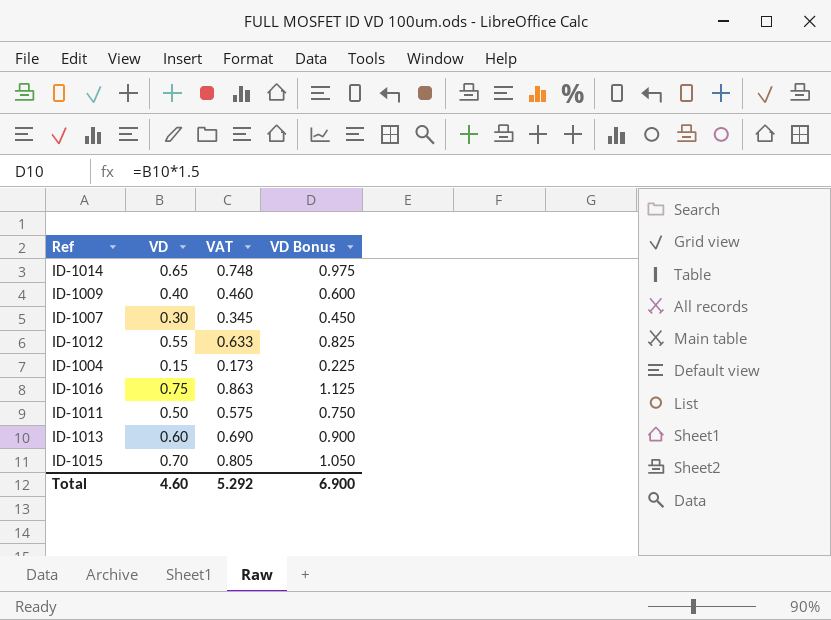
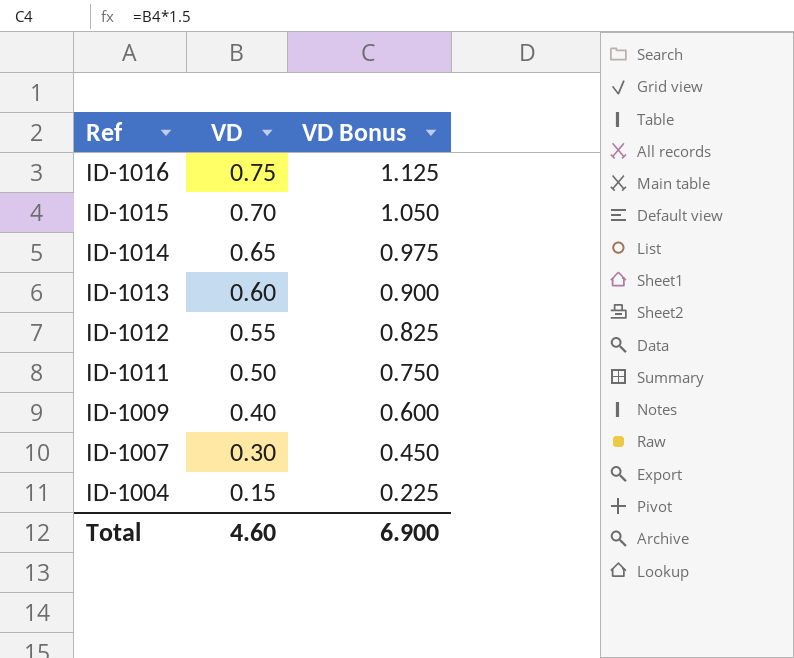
row order: none -> Ref descending
column VAT | formula: [VD] * 1.15 -> none

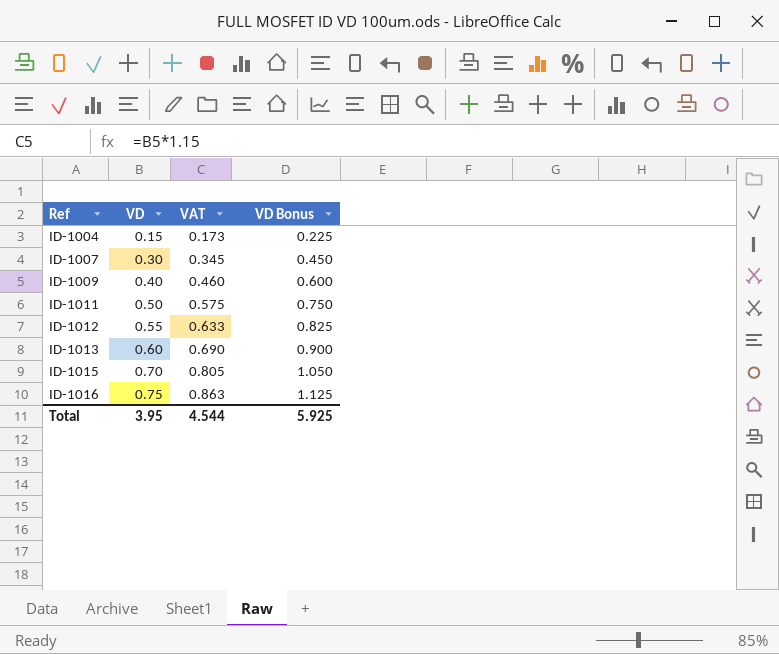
row order: Ref descending -> Ref ascending
column VAT | formula: none -> [VD] * 1.15
row ID-1014: 0.65 | 0.975 -> none
Total | VD: 4.60 -> 3.95
Total | VD Bonus: 6.900 -> 5.925

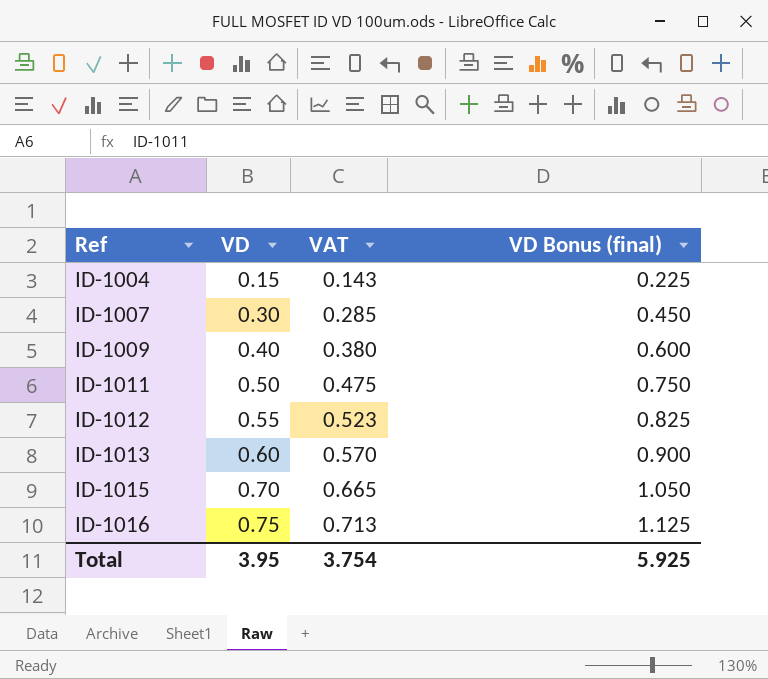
column VAT | formula: [VD] * 1.15 -> [VD] * 0.95
column name: VD Bonus -> VD Bonus (final)
Total | VAT: 4.544 -> 3.754

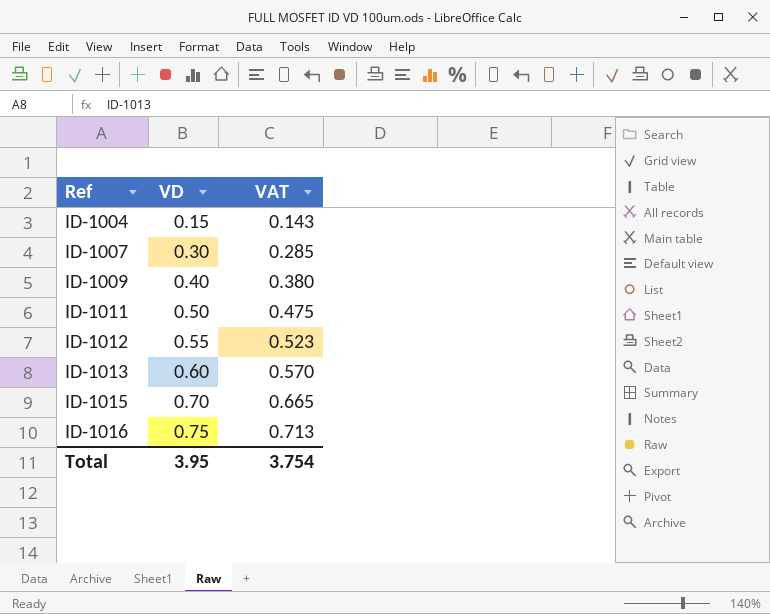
column VD Bonus (final) | formula: [VD] * 1.5 -> none

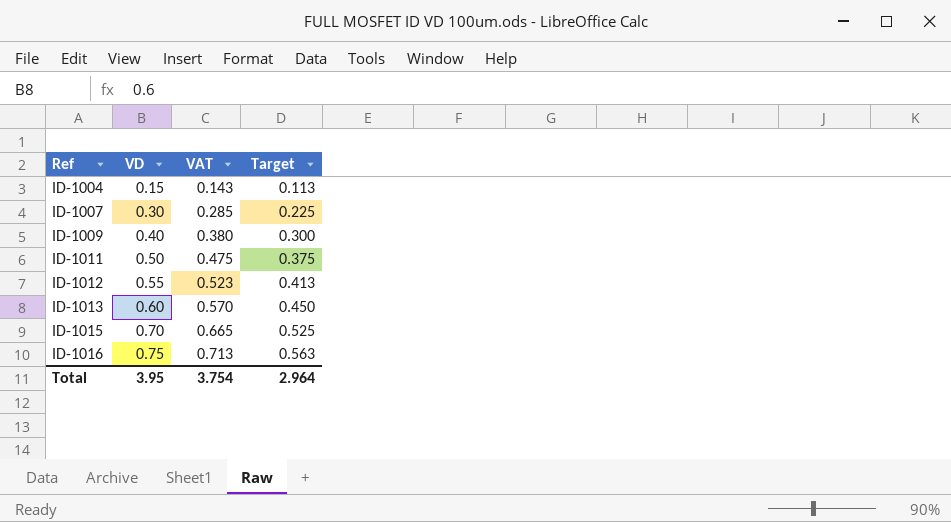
column Target | formula: none -> [VD] * 0.75

